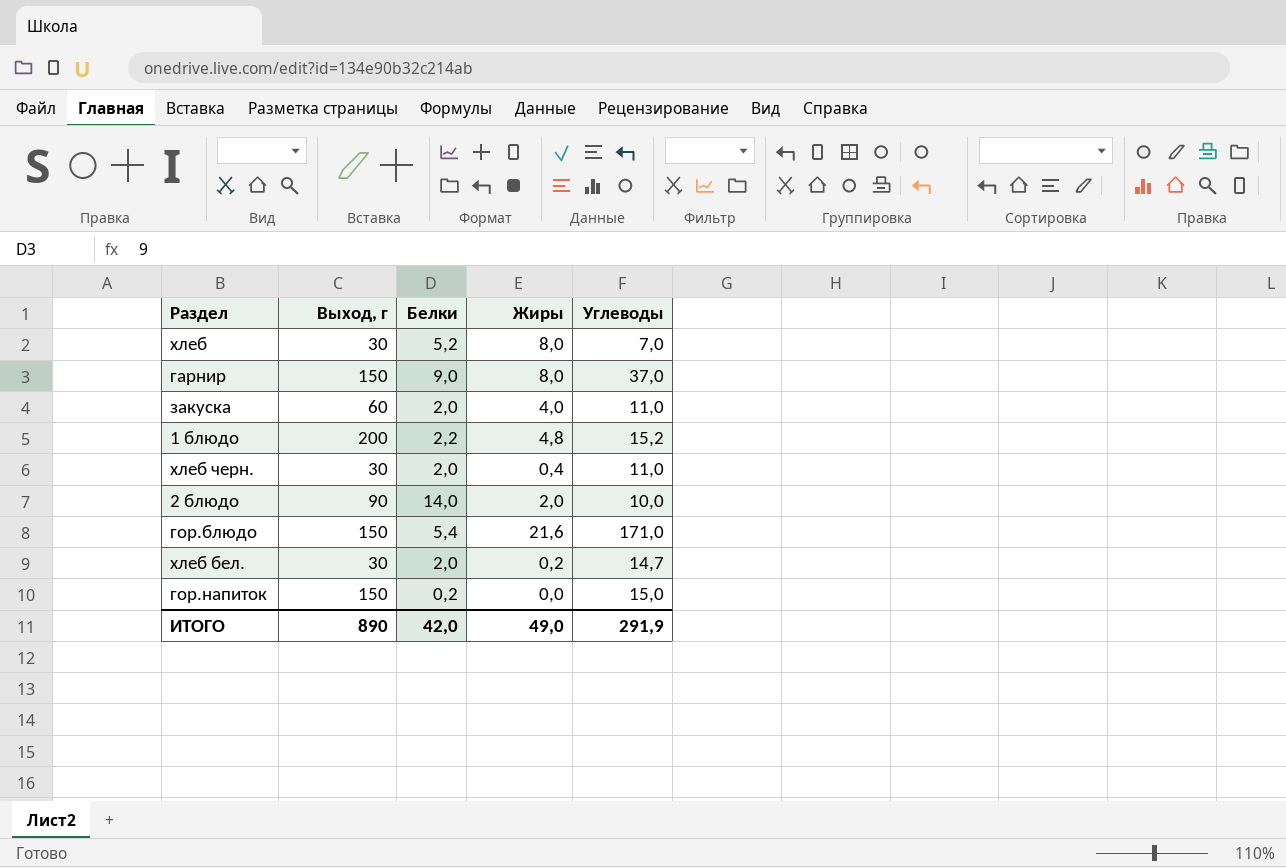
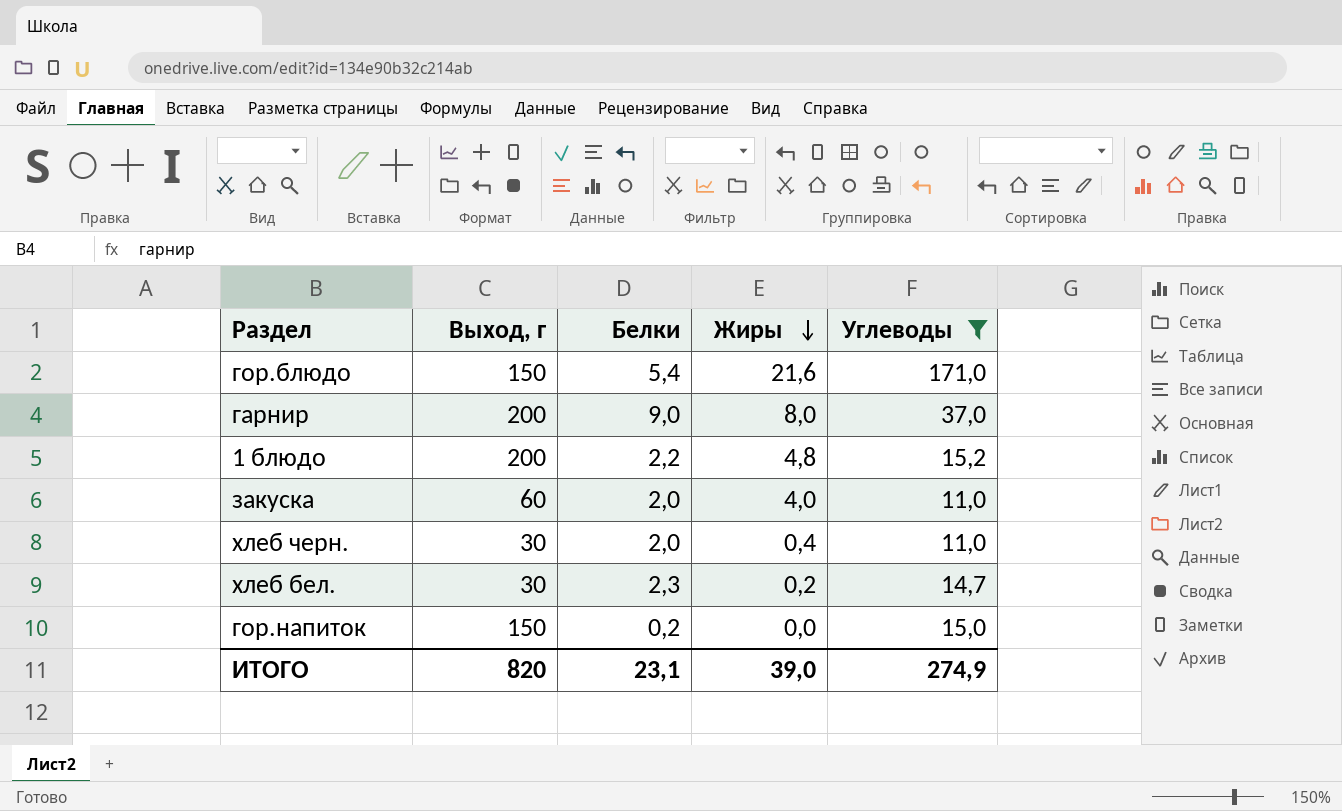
filter: none -> Углеводы >= 11,0
row order: none -> Жиры descending
гарнир | Выход, г: 150 -> 200
хлеб бел. | Белки: 2,0 -> 2,3
ИТОГО | Выход, г: 890 -> 820
ИТОГО | Белки: 42,0 -> 23,1
ИТОГО | Жиры: 49,0 -> 39,0
ИТОГО | Углеводы: 291,9 -> 274,9

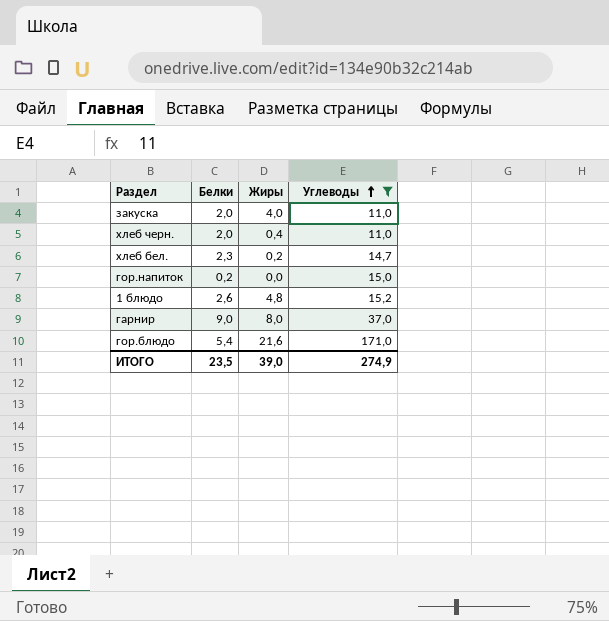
row order: Жиры descending -> Углеводы ascending
column Выход, г | position: 2 -> none
1 блюдо | Белки: 2,2 -> 2,6
ИТОГО | Белки: 23,1 -> 23,5

